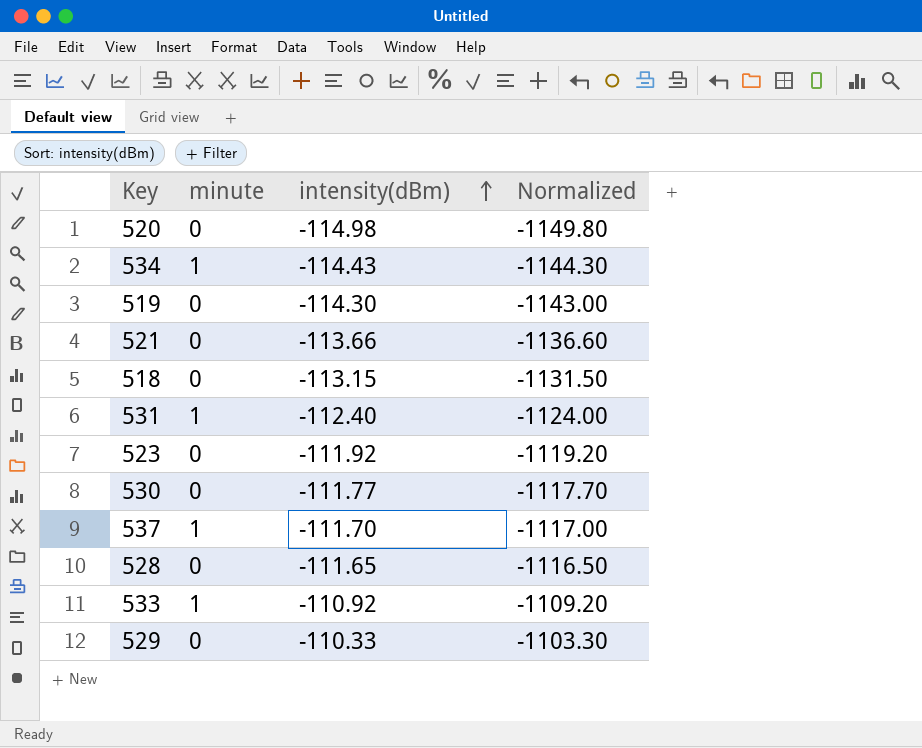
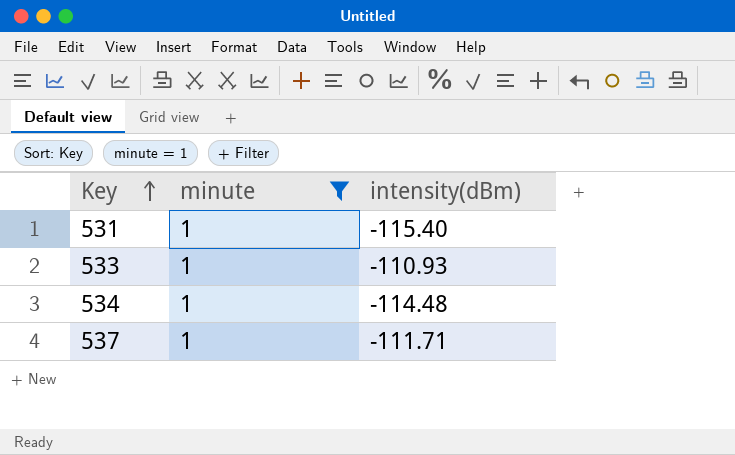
filter: none -> minute = 1
row order: intensity(dBm) ascending -> Key ascending
column Normalized | formula: [intensity(dBm)] * 10 -> none
531 | intensity(dBm): -112.40 -> -115.40
533 | intensity(dBm): -110.92 -> -110.93
534 | intensity(dBm): -114.43 -> -114.48
537 | intensity(dBm): -111.70 -> -111.71

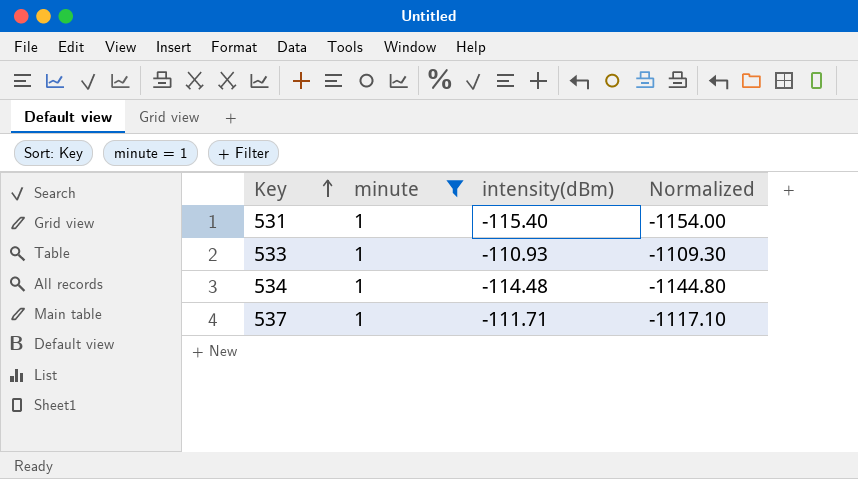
column Normalized | formula: none -> [intensity(dBm)] * 10

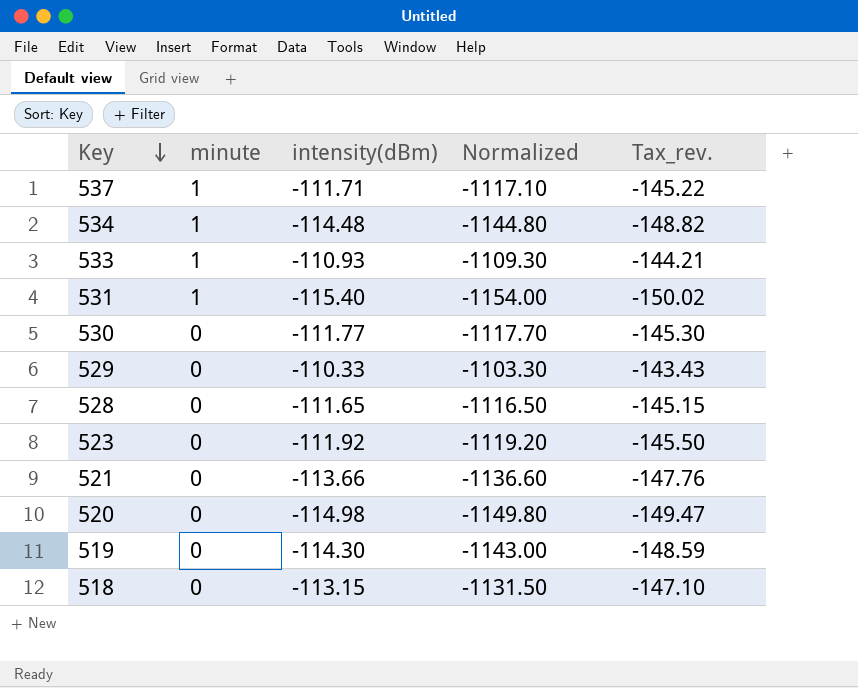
filter: minute = 1 -> none
row order: Key ascending -> Key descending
column Tax_rev. | formula: none -> [intensity(dBm)] * 1.3

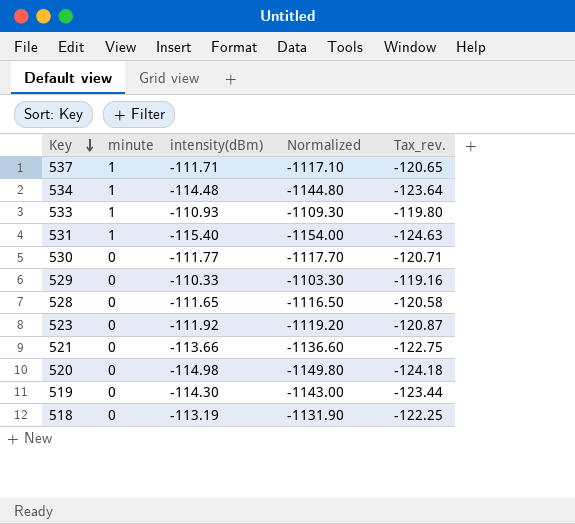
column Tax_rev. | formula: [intensity(dBm)] * 1.3 -> [intensity(dBm)] * 1.08
518 | intensity(dBm): -113.15 -> -113.19
518 | Normalized: -1131.50 -> -1131.90

